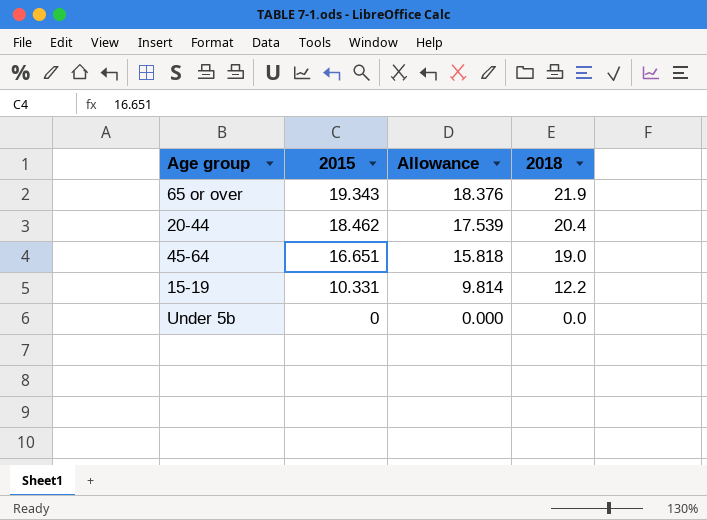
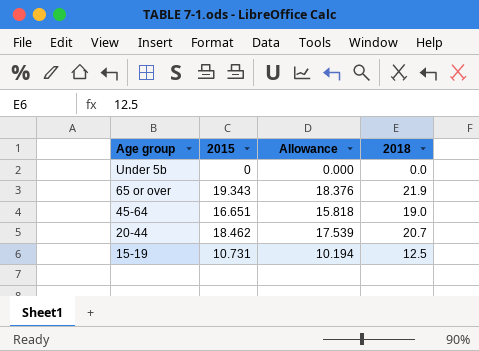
row order: 2015 descending -> Age group descending
20-44 | 2018: 20.4 -> 20.7
15-19 | 2015: 10.331 -> 10.731
15-19 | Allowance: 9.814 -> 10.194
15-19 | 2018: 12.2 -> 12.5

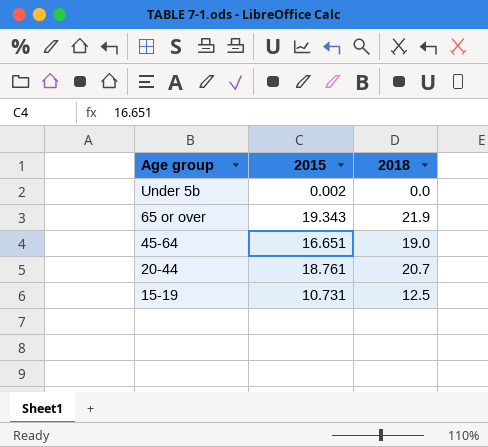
column Allowance | formula: [2015] * 0.95 -> none
Under 5b | 2015: 0 -> 0.002
20-44 | 2015: 18.462 -> 18.761

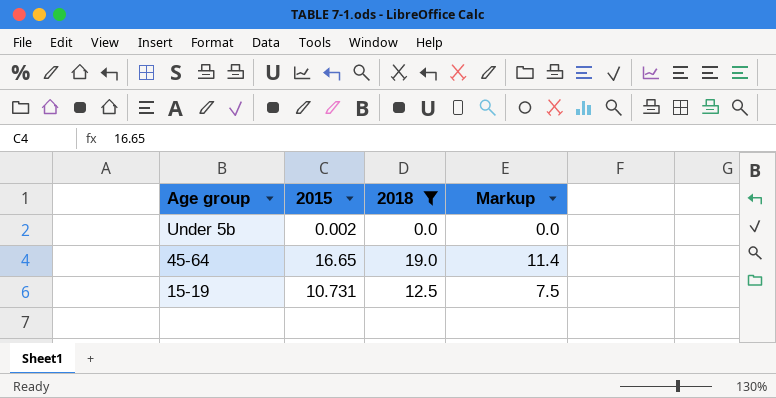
filter: none -> 2018 <= 19.0
column Markup | formula: none -> [2018] * 0.6
45-64 | 2015: 16.651 -> 16.65

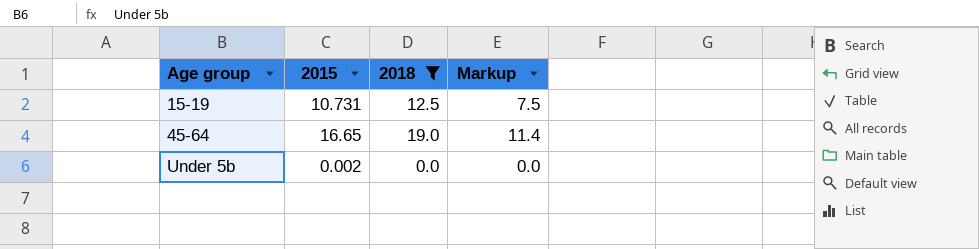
row order: Age group descending -> Age group ascending

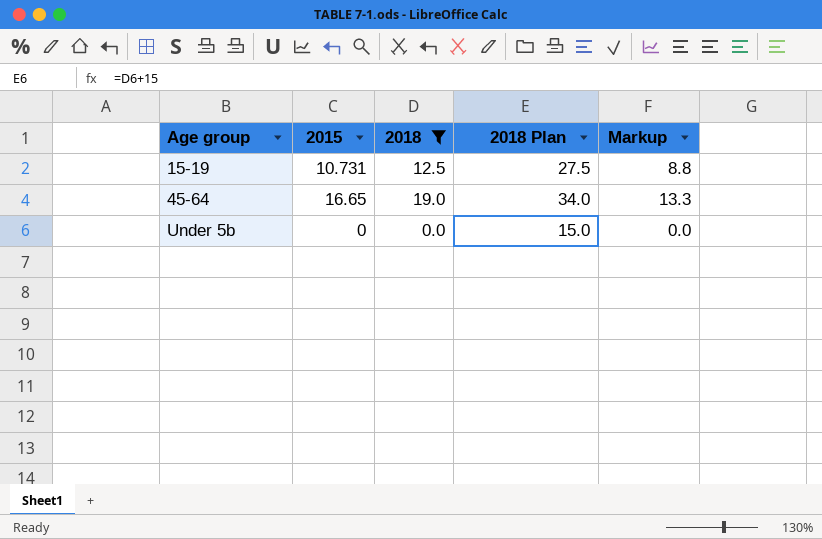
column 2018 Plan | formula: none -> [2018] + 15
column Markup | formula: [2018] * 0.6 -> [2018] * 0.7
Under 5b | 2015: 0.002 -> 0

